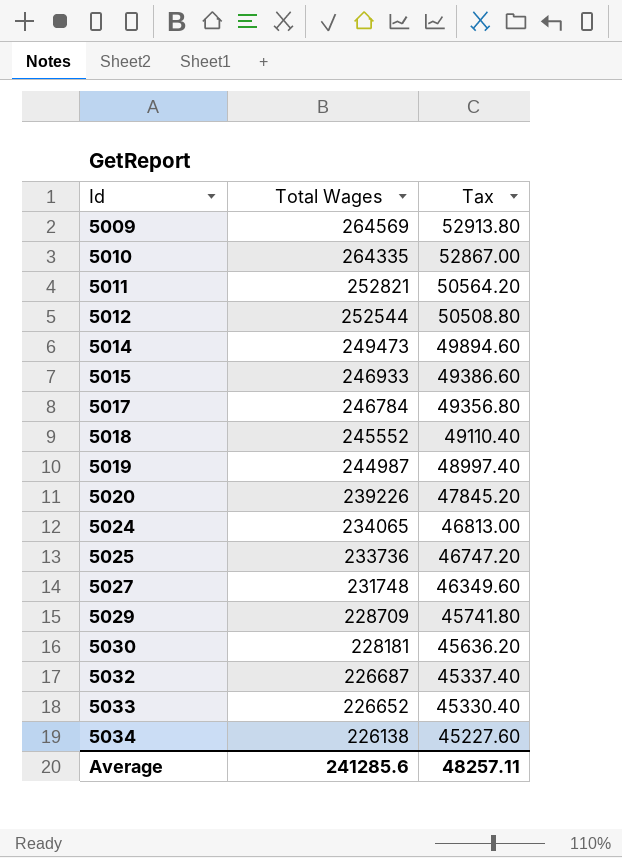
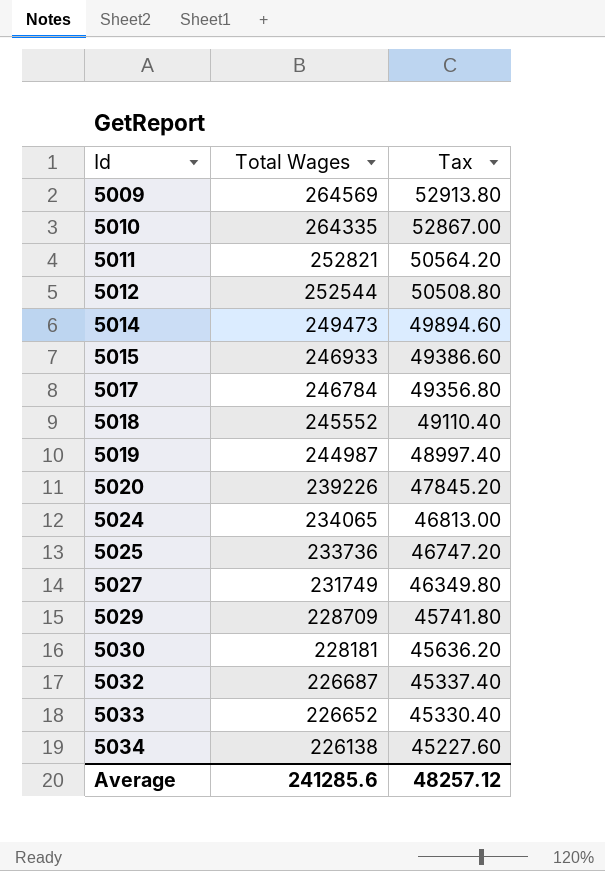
5027 | Total Wages: 231748 -> 231749
5027 | Tax: 46349.60 -> 46349.80
Average | Tax: 48257.11 -> 48257.12

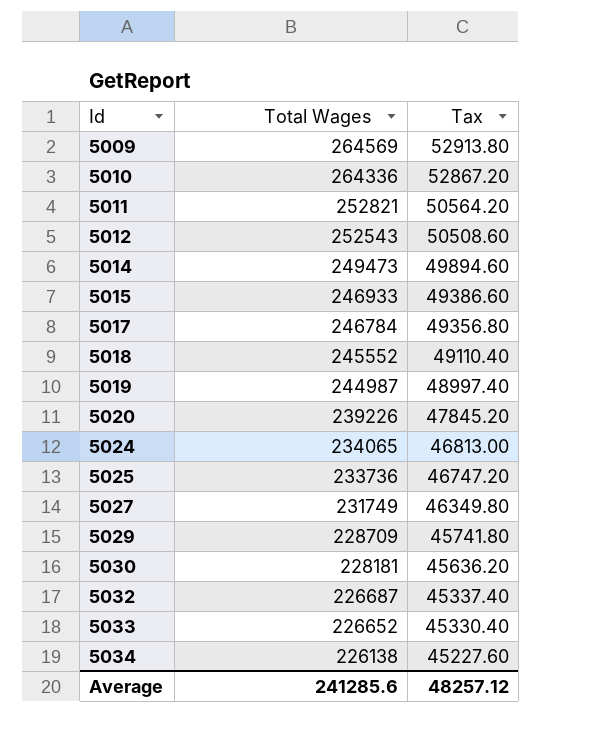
5010 | Total Wages: 264335 -> 264336
5010 | Tax: 52867.00 -> 52867.20
5012 | Total Wages: 252544 -> 252543
5012 | Tax: 50508.80 -> 50508.60

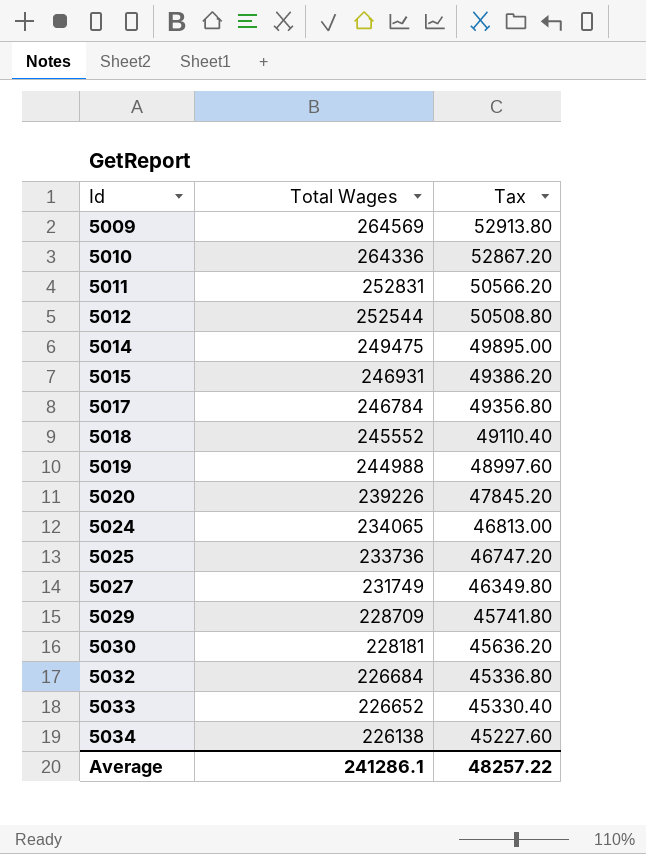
5011 | Total Wages: 252821 -> 252831
5011 | Tax: 50564.20 -> 50566.20
5012 | Total Wages: 252543 -> 252544
5012 | Tax: 50508.60 -> 50508.80
5014 | Total Wages: 249473 -> 249475
5014 | Tax: 49894.60 -> 49895.00
5015 | Total Wages: 246933 -> 246931
5015 | Tax: 49386.60 -> 49386.20
5019 | Total Wages: 244987 -> 244988
5019 | Tax: 48997.40 -> 48997.60
5032 | Total Wages: 226687 -> 226684
5032 | Tax: 45337.40 -> 45336.80
Average | Total Wages: 241285.6 -> 241286.1
Average | Tax: 48257.12 -> 48257.22

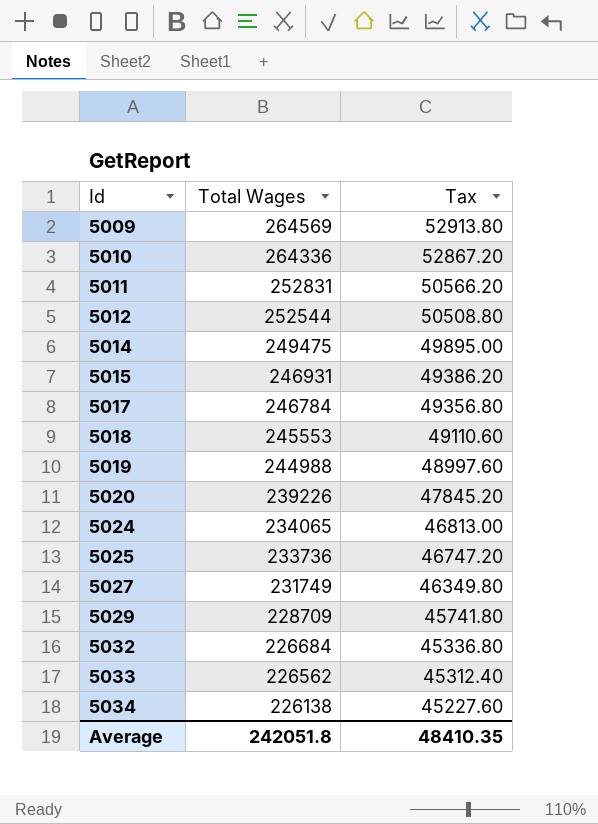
row 5030: 228181 | 45636.20 -> none
5018 | Total Wages: 245552 -> 245553
5018 | Tax: 49110.40 -> 49110.60
5033 | Total Wages: 226652 -> 226562
5033 | Tax: 45330.40 -> 45312.40
Average | Total Wages: 241286.1 -> 242051.8
Average | Tax: 48257.22 -> 48410.35

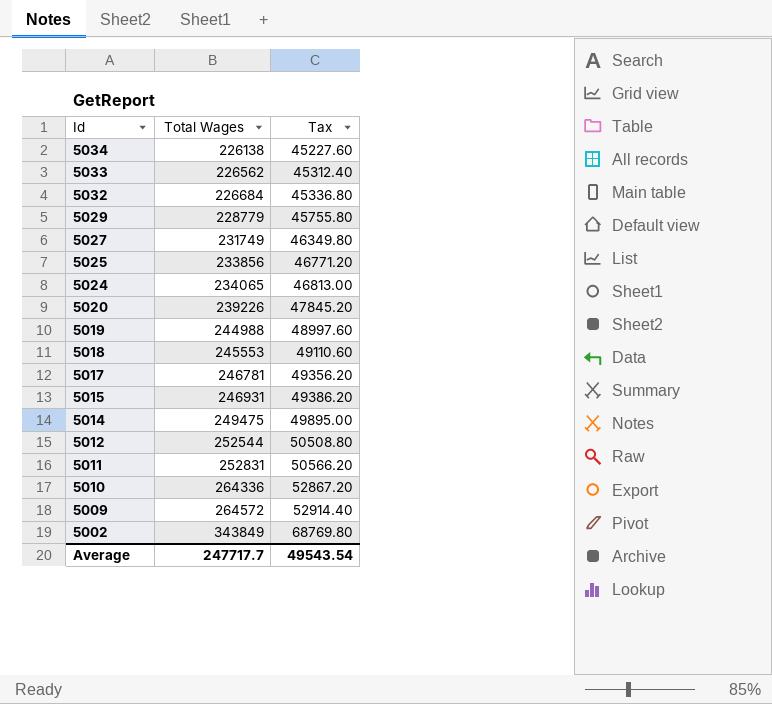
row order: Id ascending -> Id descending
5029 | Total Wages: 228709 -> 228779
5029 | Tax: 45741.80 -> 45755.80
5025 | Total Wages: 233736 -> 233856
5025 | Tax: 46747.20 -> 46771.20
5017 | Total Wages: 246784 -> 246781
5017 | Tax: 49356.80 -> 49356.20
5009 | Total Wages: 264569 -> 264572
5009 | Tax: 52913.80 -> 52914.40
row 5002: none -> 343849 | 68769.80
Average | Total Wages: 242051.8 -> 247717.7
Average | Tax: 48410.35 -> 49543.54

